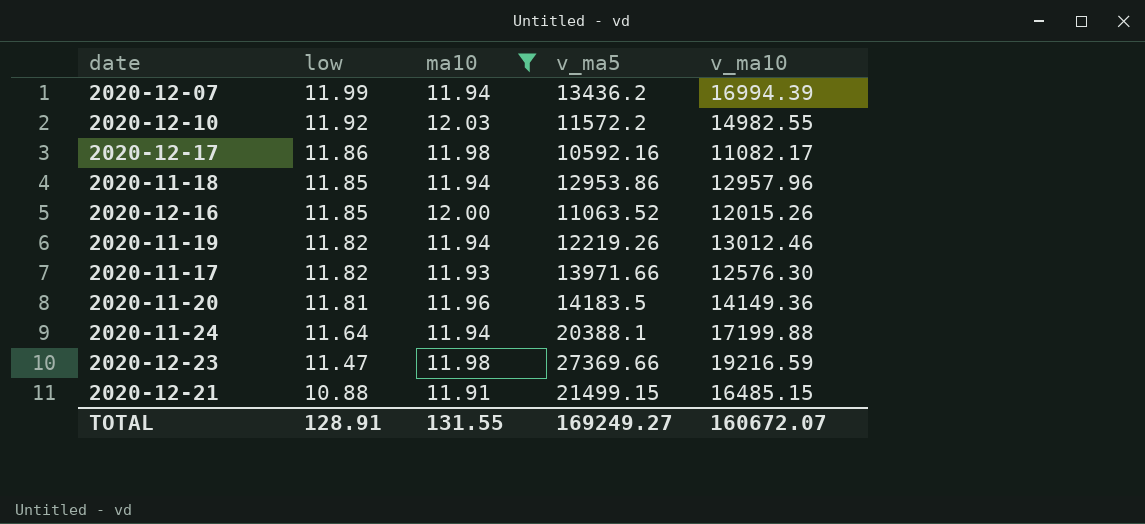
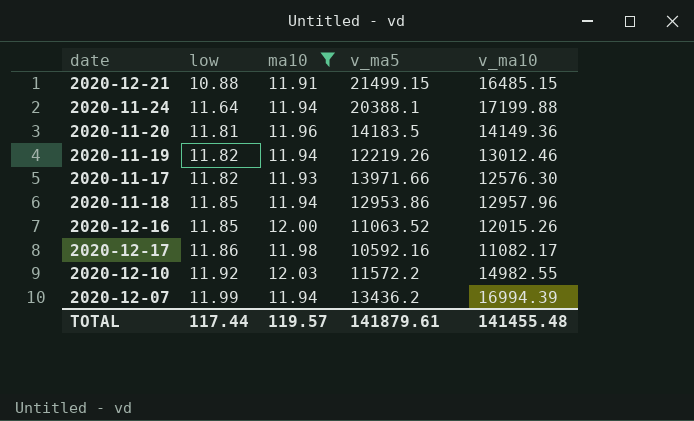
row order: low descending -> low ascending
row 2020-12-23: 11.47 | 11.98 | 27369.66 | 19216.59 -> none
TOTAL | low: 128.91 -> 117.44
TOTAL | ma10: 131.55 -> 119.57
TOTAL | v_ma5: 169249.27 -> 141879.61
TOTAL | v_ma10: 160672.07 -> 141455.48

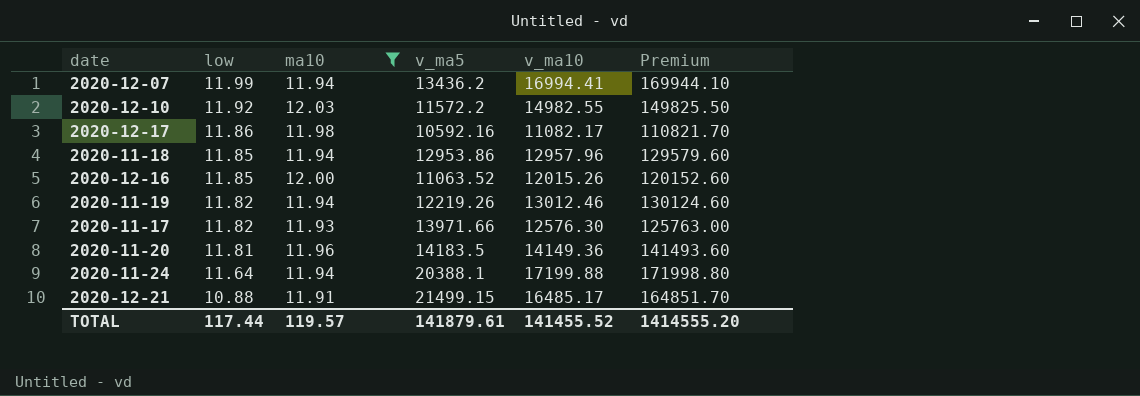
row order: low ascending -> low descending
column Premium | formula: none -> [v_ma10] * 10
2020-12-07 | v_ma10: 16994.39 -> 16994.41
2020-12-21 | v_ma10: 16485.15 -> 16485.17
TOTAL | v_ma10: 141455.48 -> 141455.52

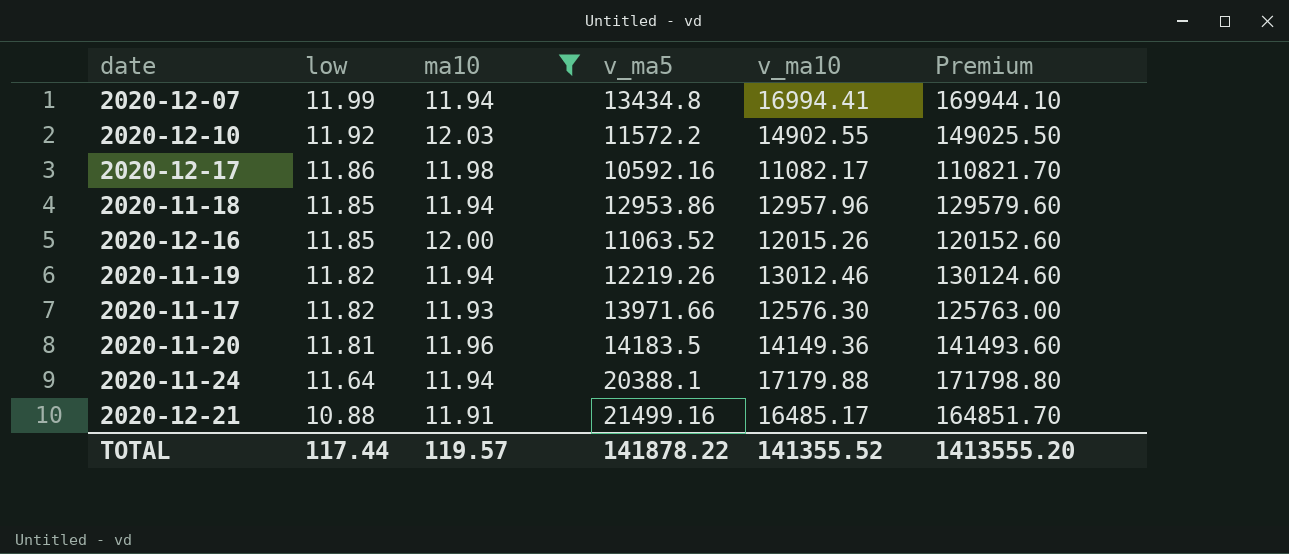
2020-12-07 | v_ma5: 13436.2 -> 13434.8
2020-12-10 | v_ma10: 14982.55 -> 14902.55
2020-12-10 | Premium: 149825.50 -> 149025.50
2020-11-24 | v_ma10: 17199.88 -> 17179.88
2020-11-24 | Premium: 171998.80 -> 171798.80
2020-12-21 | v_ma5: 21499.15 -> 21499.16
TOTAL | v_ma5: 141879.61 -> 141878.22
TOTAL | v_ma10: 141455.52 -> 141355.52
TOTAL | Premium: 1414555.20 -> 1413555.20

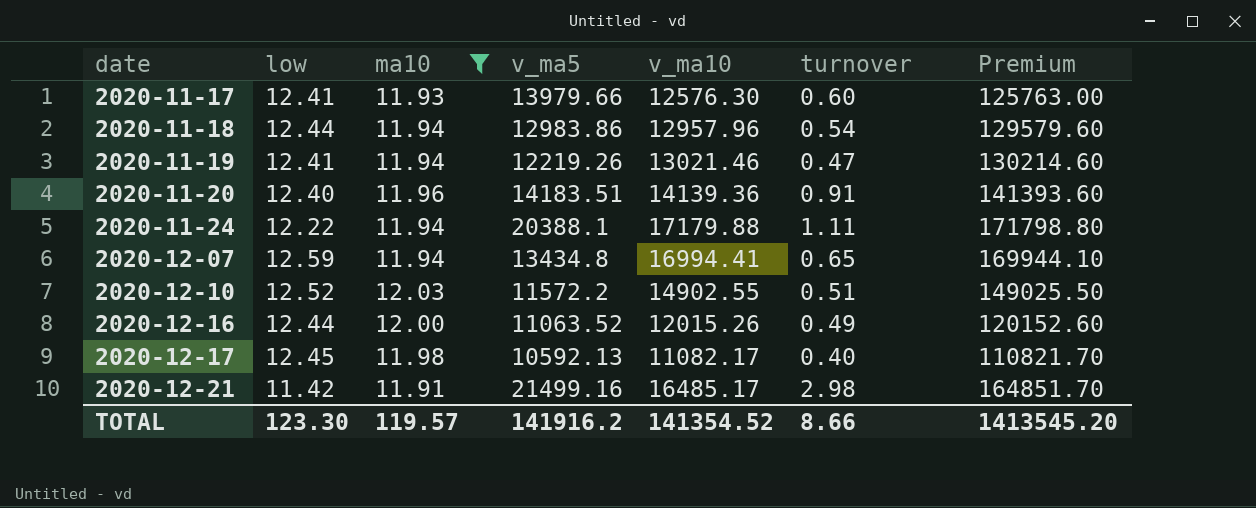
row order: low descending -> date ascending
column turnover | position: none -> 6
2020-11-17 | low: 11.82 -> 12.41
2020-11-17 | v_ma5: 13971.66 -> 13979.66
2020-11-18 | low: 11.85 -> 12.44
2020-11-18 | v_ma5: 12953.86 -> 12983.86
2020-11-19 | low: 11.82 -> 12.41
2020-11-19 | v_ma10: 13012.46 -> 13021.46
2020-11-19 | Premium: 130124.60 -> 130214.60
2020-11-20 | low: 11.81 -> 12.40
2020-11-20 | v_ma5: 14183.5 -> 14183.51
2020-11-20 | v_ma10: 14149.36 -> 14139.36
2020-11-20 | Premium: 141493.60 -> 141393.60
2020-11-24 | low: 11.64 -> 12.22
2020-12-07 | low: 11.99 -> 12.59
2020-12-10 | low: 11.92 -> 12.52
2020-12-16 | low: 11.85 -> 12.44
2020-12-17 | low: 11.86 -> 12.45
2020-12-17 | v_ma5: 10592.16 -> 10592.13
2020-12-21 | low: 10.88 -> 11.42
TOTAL | low: 117.44 -> 123.30
TOTAL | v_ma5: 141878.22 -> 141916.2
TOTAL | v_ma10: 141355.52 -> 141354.52
TOTAL | Premium: 1413555.20 -> 1413545.20

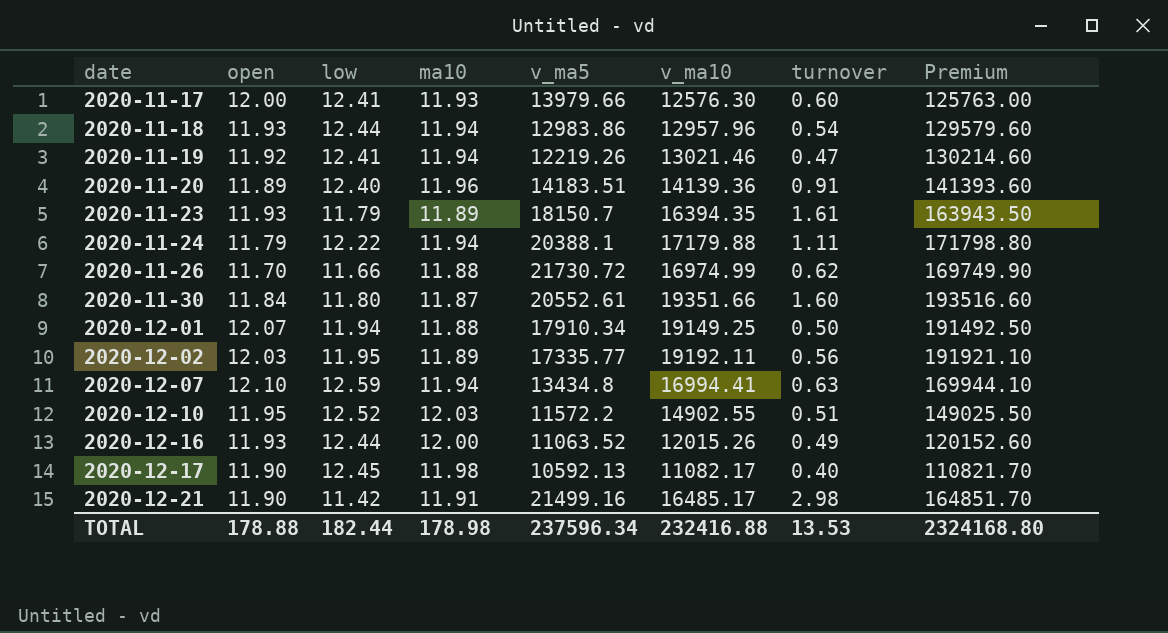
filter: ma10 >= 11.91 -> none
column open | position: none -> 2
2020-12-07 | turnover: 0.65 -> 0.63
TOTAL | low: 123.30 -> 182.44
TOTAL | ma10: 119.57 -> 178.98
TOTAL | v_ma5: 141916.2 -> 237596.34
TOTAL | v_ma10: 141354.52 -> 232416.88
TOTAL | turnover: 8.66 -> 13.53
TOTAL | Premium: 1413545.20 -> 2324168.80

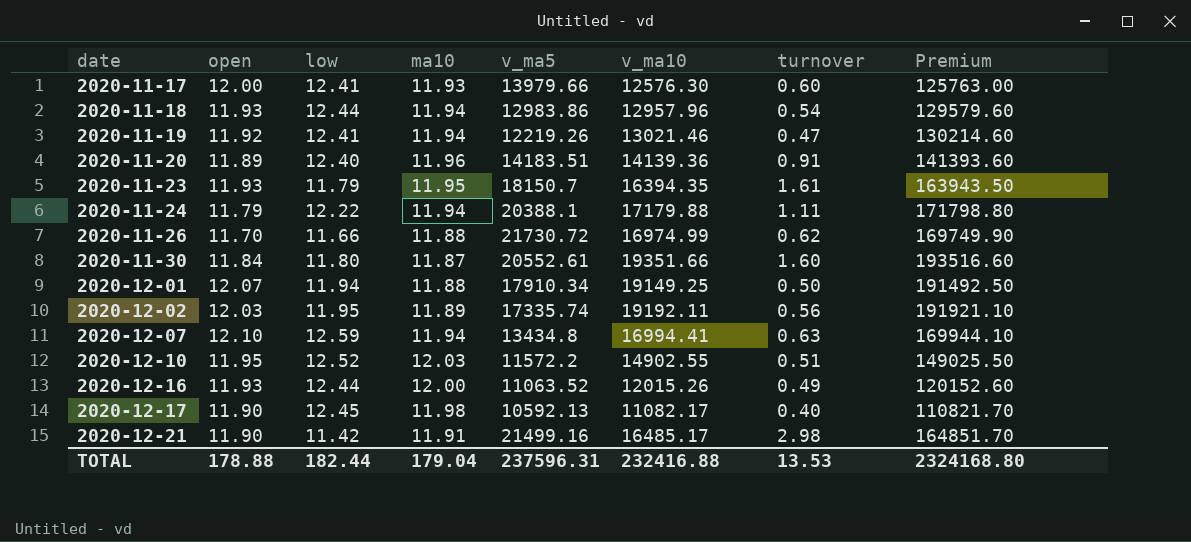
2020-11-23 | ma10: 11.89 -> 11.95
2020-12-02 | v_ma5: 17335.77 -> 17335.74
TOTAL | ma10: 178.98 -> 179.04
TOTAL | v_ma5: 237596.34 -> 237596.31

